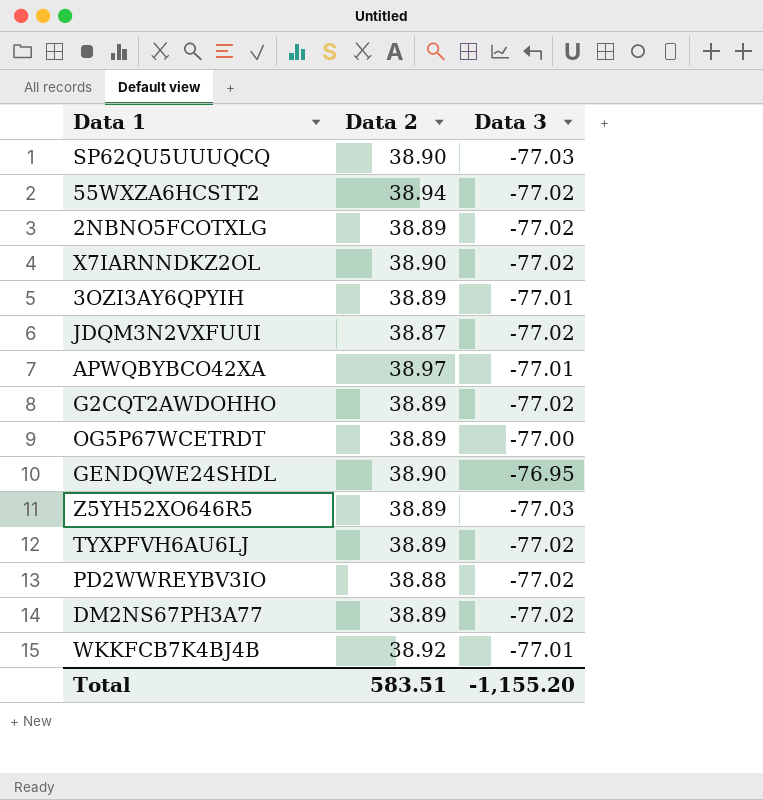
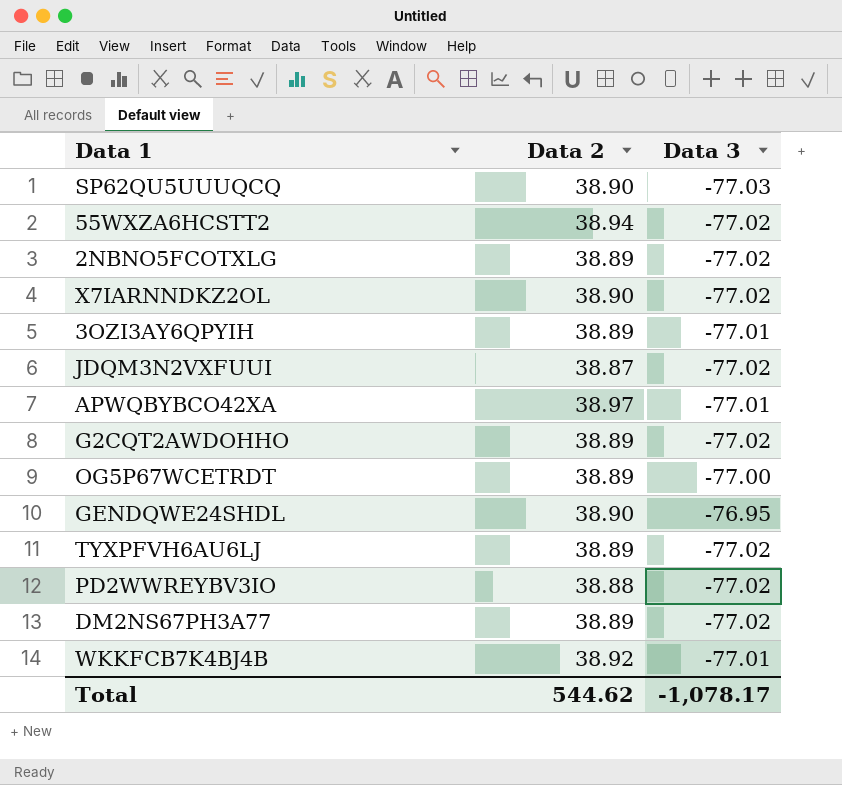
row Z5YH52XO646R5: 38.89 | -77.03 -> none
Total | Data 2: 583.51 -> 544.62
Total | Data 3: -1,155.20 -> -1,078.17

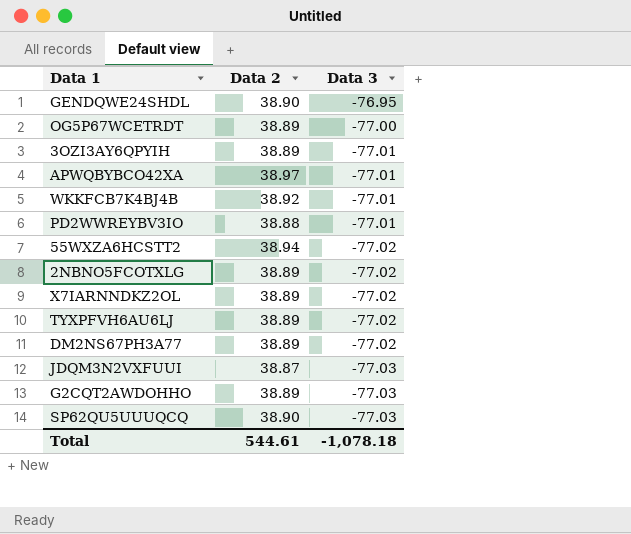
row order: none -> Data 3 descending
PD2WWREYBV3IO | Data 3: -77.02 -> -77.01
X7IARNNDKZ2OL | Data 2: 38.90 -> 38.89
JDQM3N2VXFUUI | Data 3: -77.02 -> -77.03
G2CQT2AWDOHHO | Data 3: -77.02 -> -77.03
Total | Data 2: 544.62 -> 544.61
Total | Data 3: -1,078.17 -> -1,078.18

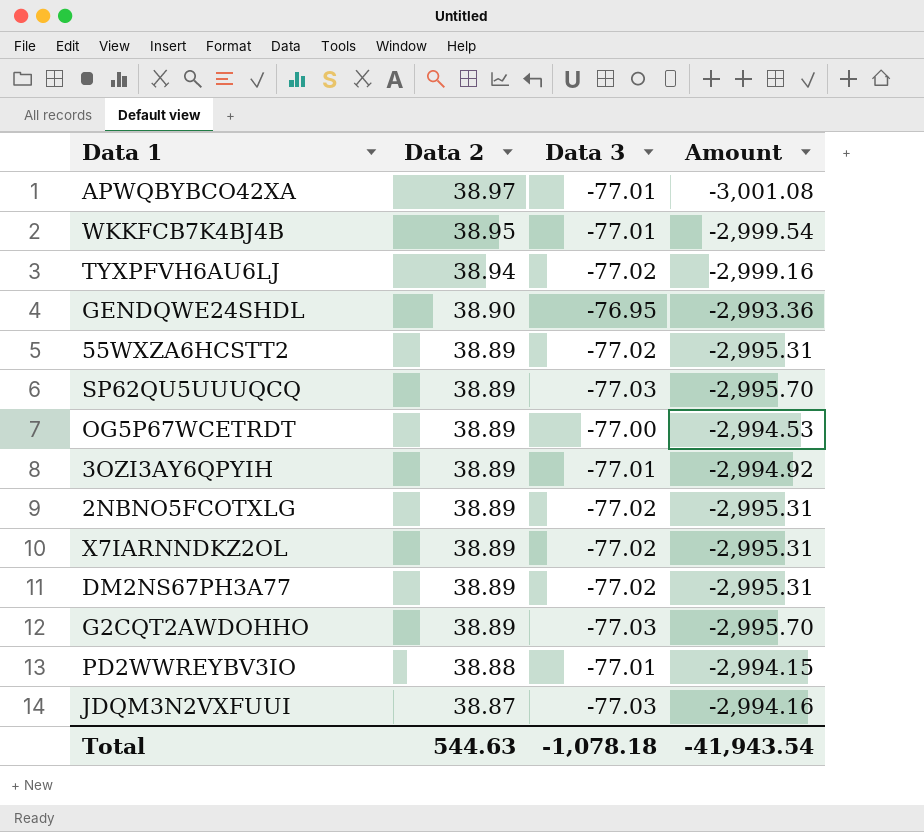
row order: Data 3 descending -> Data 2 descending
column Amount | formula: none -> [Data 2] * [Data 3]
WKKFCB7K4BJ4B | Data 2: 38.92 -> 38.95
TYXPFVH6AU6LJ | Data 2: 38.89 -> 38.94
55WXZA6HCSTT2 | Data 2: 38.94 -> 38.89
SP62QU5UUUQCQ | Data 2: 38.90 -> 38.89
Total | Data 2: 544.61 -> 544.63

